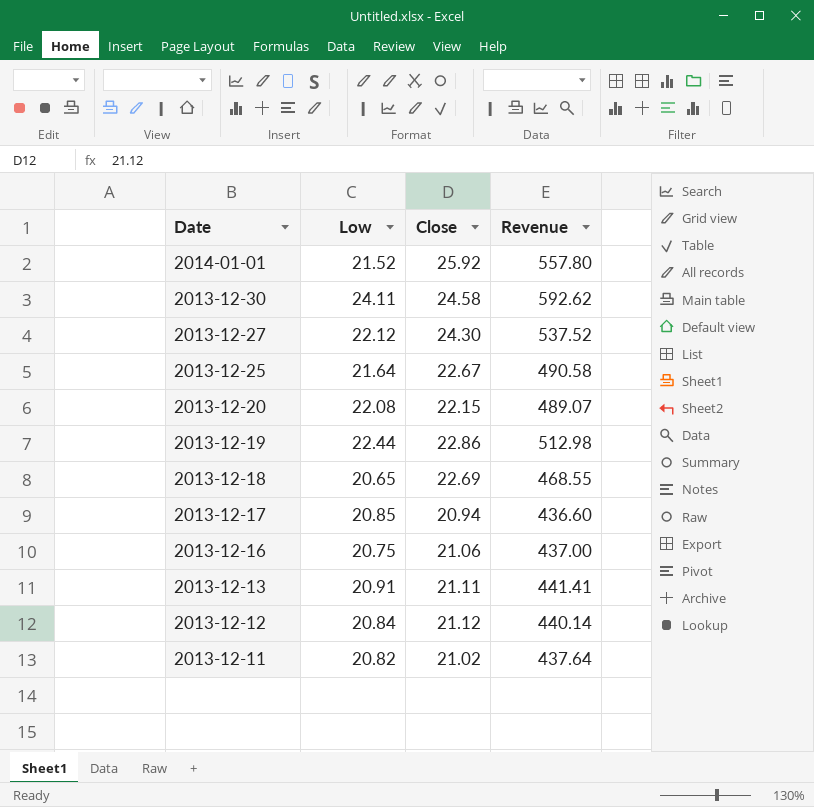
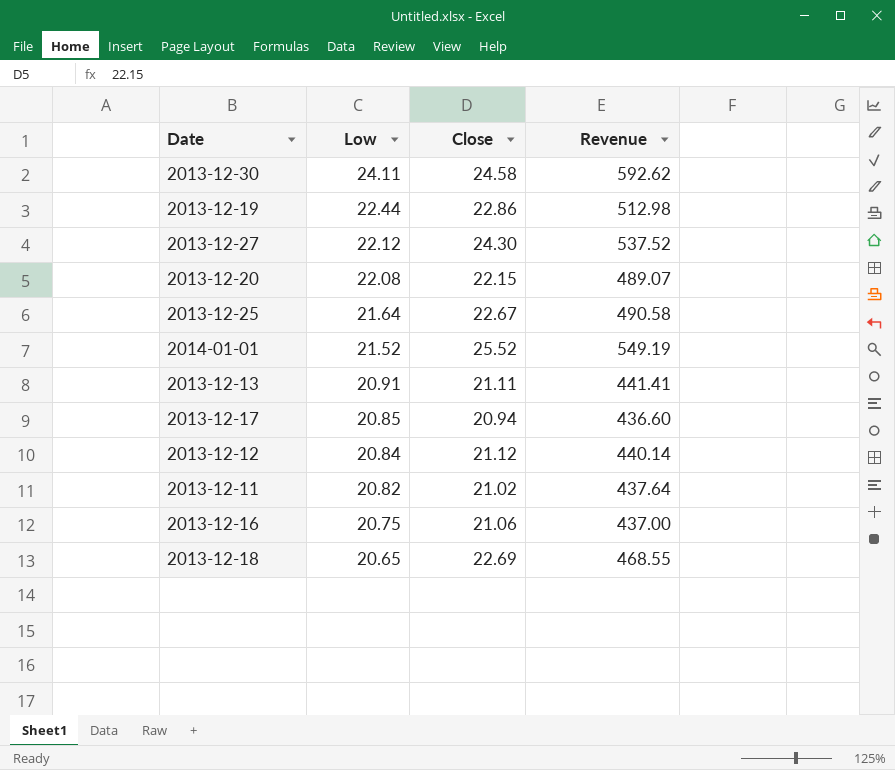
row order: Date descending -> Low descending
2014-01-01 | Close: 25.92 -> 25.52
2014-01-01 | Revenue: 557.80 -> 549.19

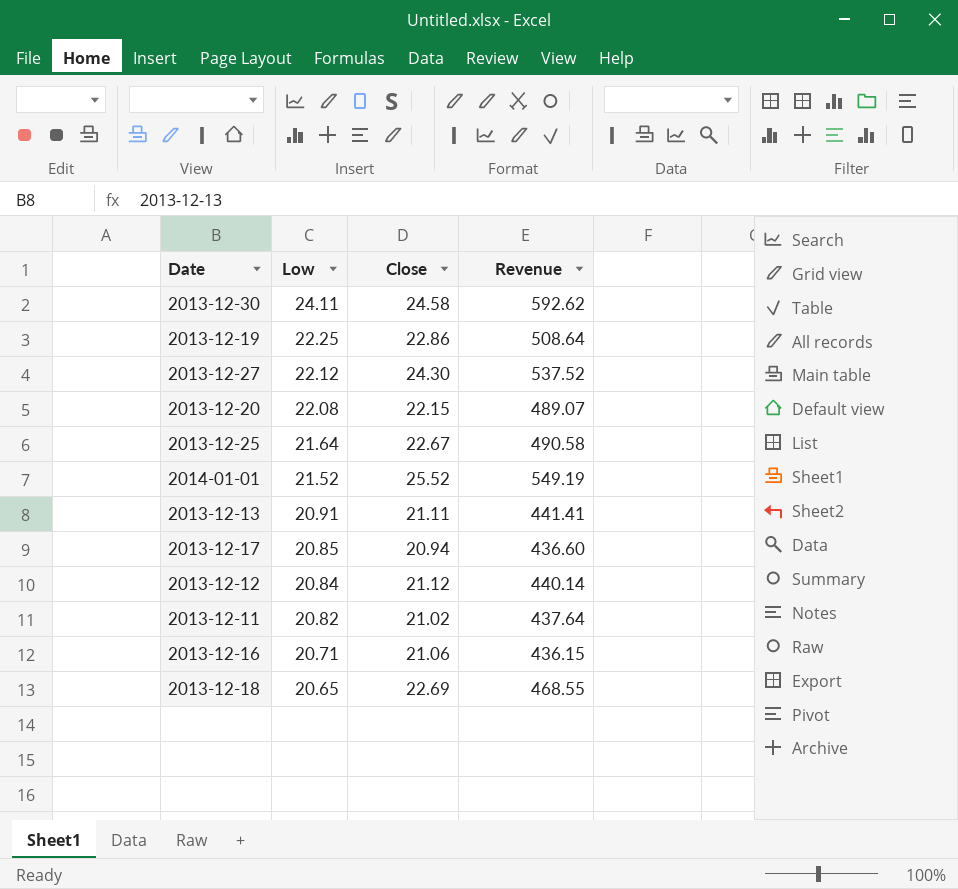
2013-12-19 | Low: 22.44 -> 22.25
2013-12-19 | Revenue: 512.98 -> 508.64
2013-12-16 | Low: 20.75 -> 20.71
2013-12-16 | Revenue: 437.00 -> 436.15

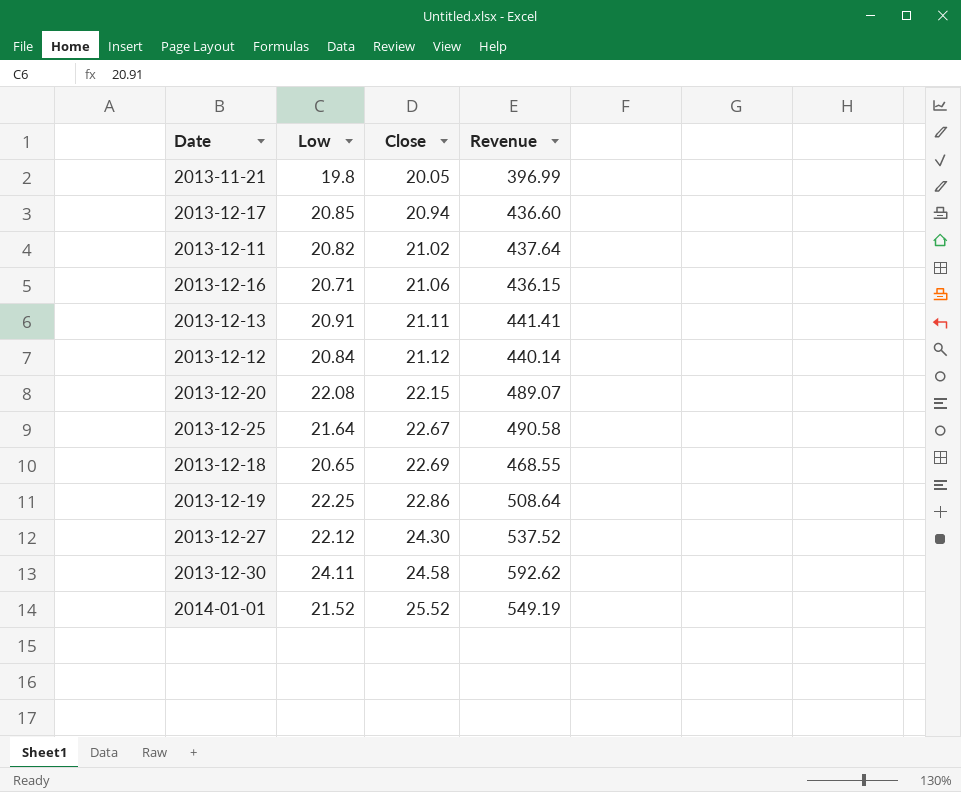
row order: Low descending -> Close ascending
row 2013-11-21: none -> 19.8 | 20.05 | 396.99

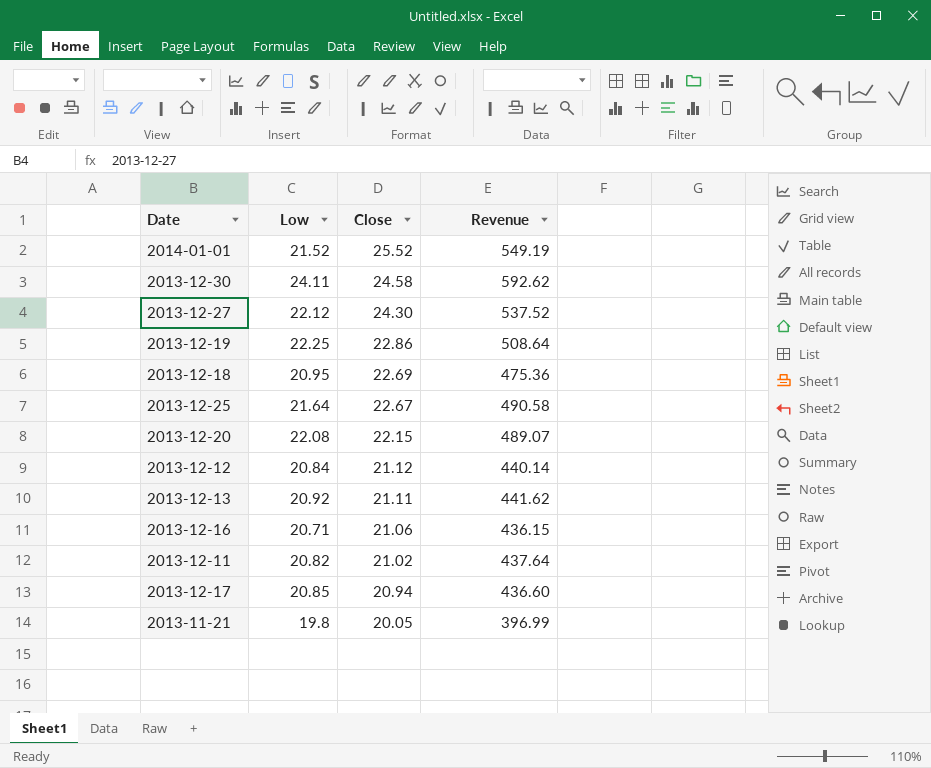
row order: Close ascending -> Close descending
2013-12-18 | Low: 20.65 -> 20.95
2013-12-18 | Revenue: 468.55 -> 475.36
2013-12-13 | Low: 20.91 -> 20.92
2013-12-13 | Revenue: 441.41 -> 441.62

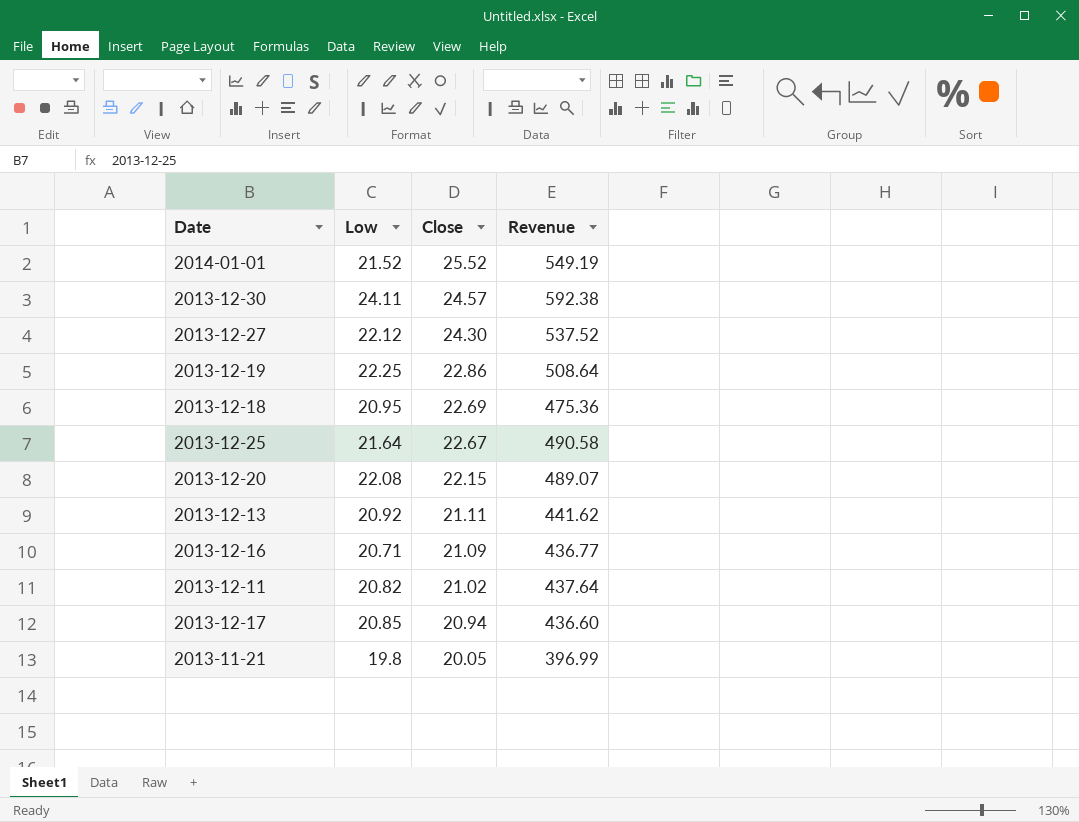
row 2013-12-12: 20.84 | 21.12 | 440.14 -> none
2013-12-30 | Close: 24.58 -> 24.57
2013-12-30 | Revenue: 592.62 -> 592.38
2013-12-16 | Close: 21.06 -> 21.09
2013-12-16 | Revenue: 436.15 -> 436.77

